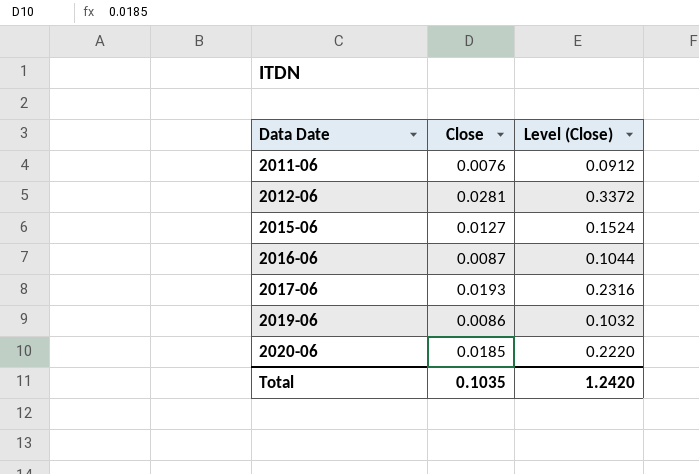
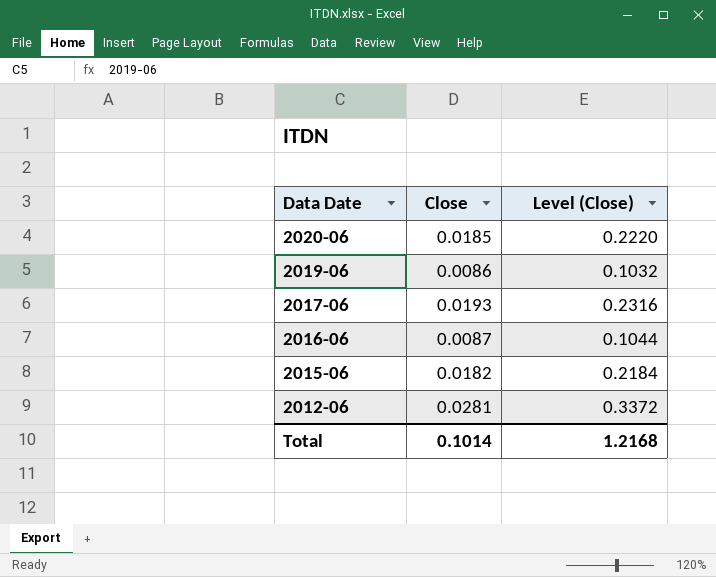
row order: Data Date ascending -> Data Date descending
row 2011-06: 0.0076 | 0.0912 -> none
2015-06 | Close: 0.0127 -> 0.0182
2015-06 | Level (Close): 0.1524 -> 0.2184
Total | Close: 0.1035 -> 0.1014
Total | Level (Close): 1.2420 -> 1.2168

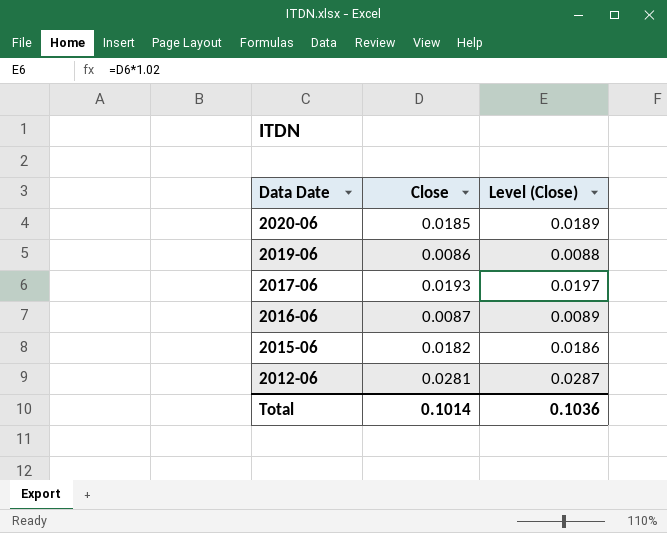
column Level (Close) | formula: [Close] * 12 -> [Close] * 1.02
Total | Level (Close): 1.2168 -> 0.1036

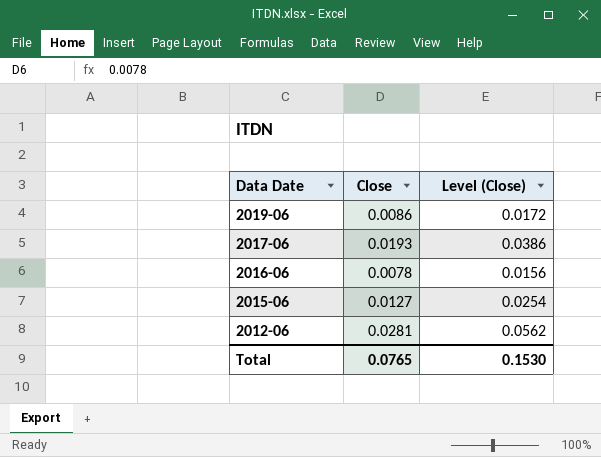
column Level (Close) | formula: [Close] * 1.02 -> [Close] * 2
row 2020-06: 0.0185 | 0.0189 -> none
2016-06 | Close: 0.0087 -> 0.0078
2015-06 | Close: 0.0182 -> 0.0127
Total | Close: 0.1014 -> 0.0765
Total | Level (Close): 0.1036 -> 0.1530

